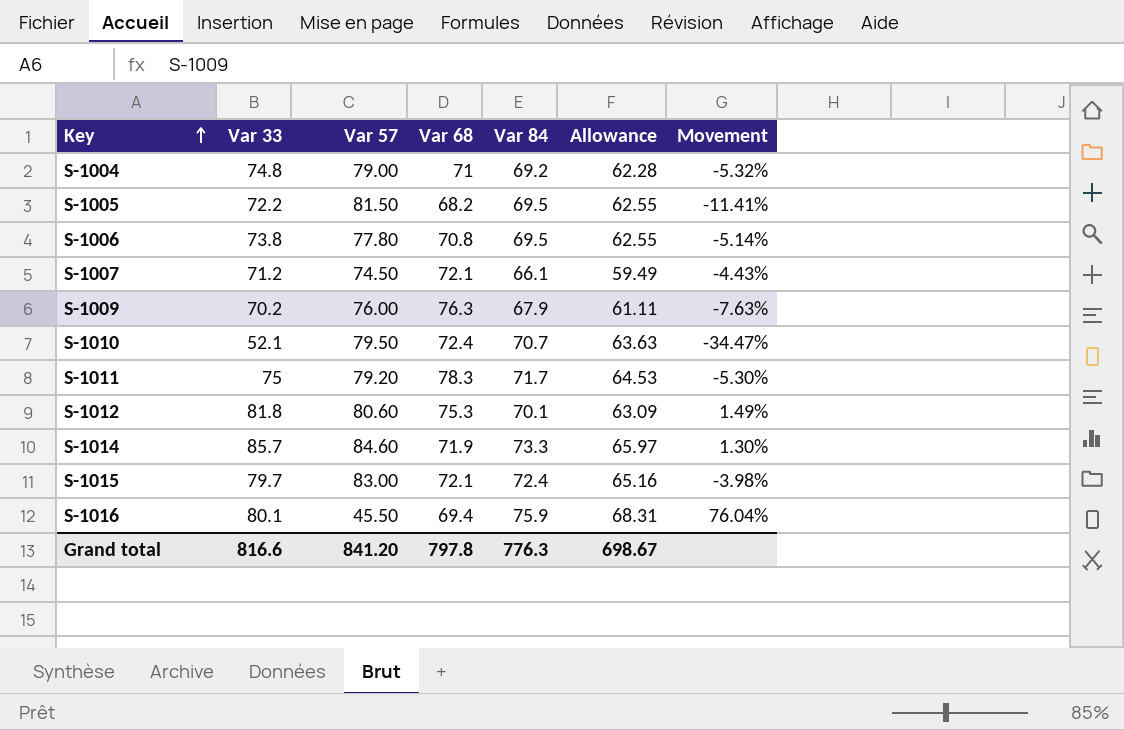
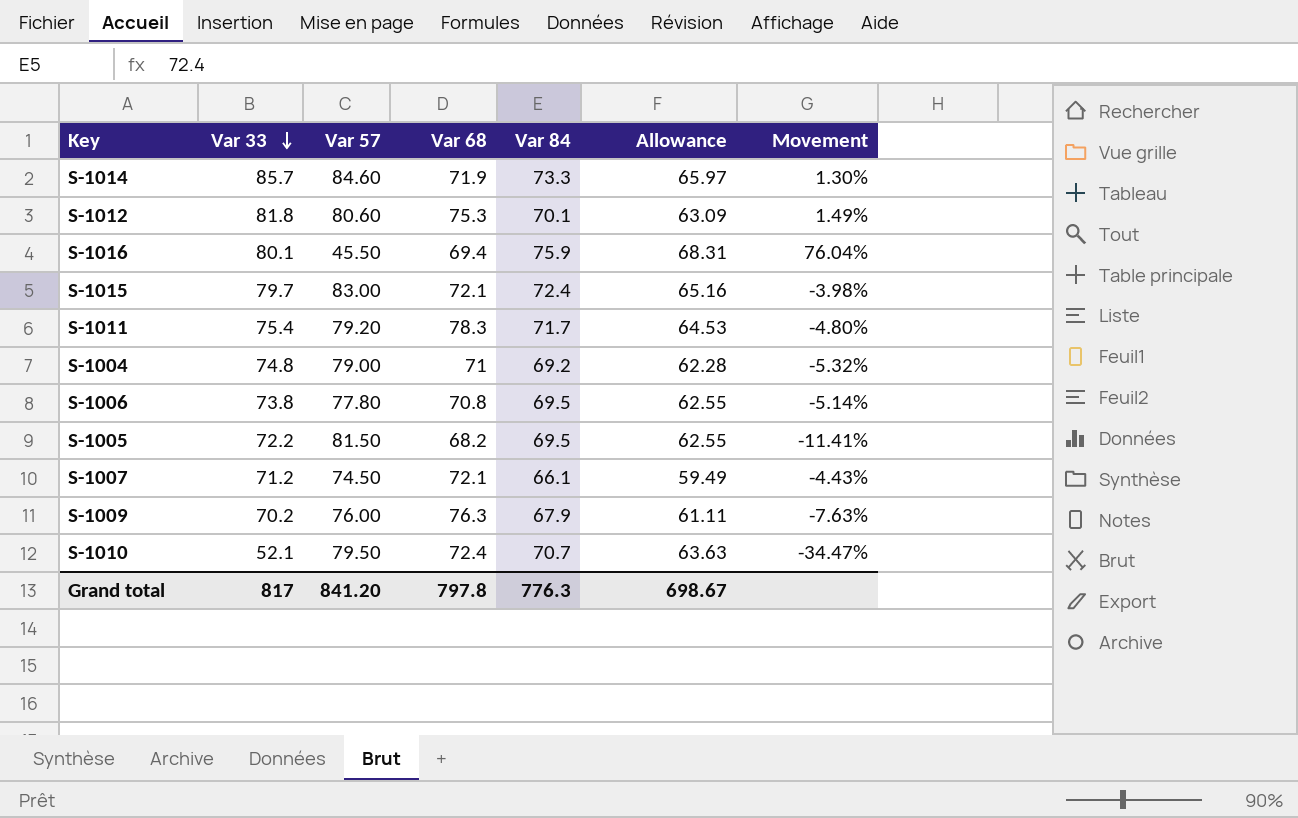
row order: Key ascending -> Var 33 descending
S-1011 | Var 33: 75 -> 75.4
S-1011 | Movement: -5.30% -> -4.80%
Grand total | Var 33: 816.6 -> 817

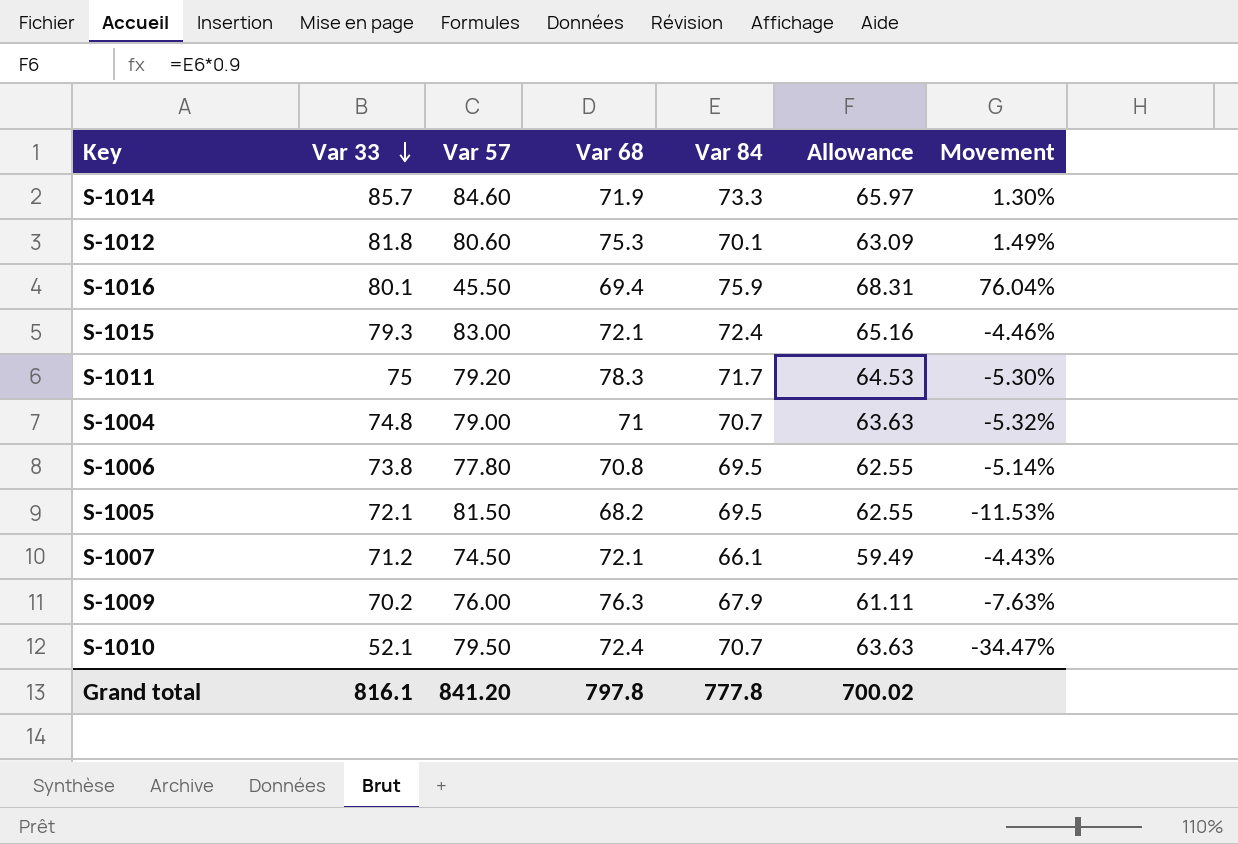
S-1015 | Var 33: 79.7 -> 79.3
S-1015 | Movement: -3.98% -> -4.46%
S-1011 | Var 33: 75.4 -> 75
S-1011 | Movement: -4.80% -> -5.30%
S-1004 | Var 84: 69.2 -> 70.7
S-1004 | Allowance: 62.28 -> 63.63
S-1005 | Var 33: 72.2 -> 72.1
S-1005 | Movement: -11.41% -> -11.53%
Grand total | Var 33: 817 -> 816.1
Grand total | Var 84: 776.3 -> 777.8
Grand total | Allowance: 698.67 -> 700.02

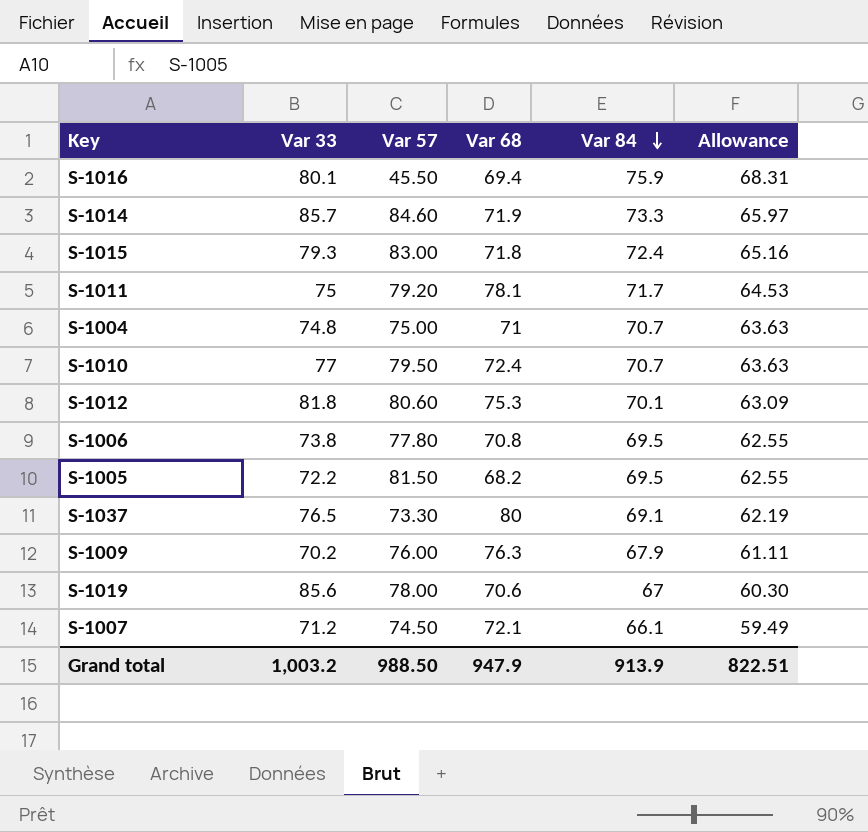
row order: Var 33 descending -> Var 84 descending
column Movement | formula: ([Var 33] - [Var 57]) / [Var 57] -> none
S-1015 | Var 68: 72.1 -> 71.8
S-1011 | Var 68: 78.3 -> 78.1
S-1004 | Var 57: 79.00 -> 75.00
S-1010 | Var 33: 52.1 -> 77
S-1005 | Var 33: 72.1 -> 72.2
row S-1037: none -> 76.5 | 73.30 | 80 | 69.1 | 62.19
row S-1019: none -> 85.6 | 78.00 | 70.6 | 67 | 60.30
Grand total | Var 33: 816.1 -> 1,003.2
Grand total | Var 57: 841.20 -> 988.50
Grand total | Var 68: 797.8 -> 947.9
Grand total | Var 84: 777.8 -> 913.9
Grand total | Allowance: 700.02 -> 822.51

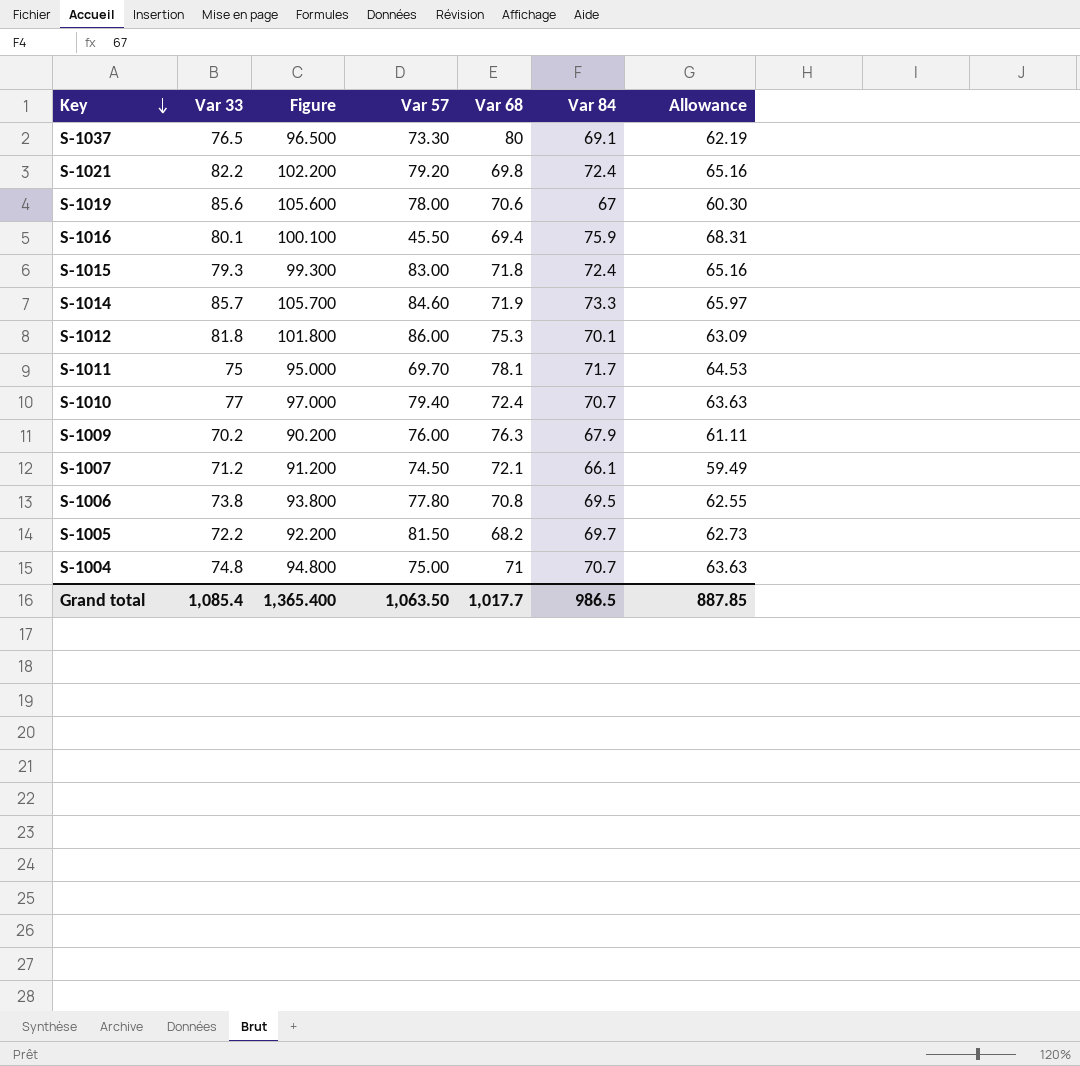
row order: Var 84 descending -> Key descending
column Figure | formula: none -> [Var 33] + 20
row S-1021: none -> 82.2 | 102.200 | 79.20 | 69.8 | 72.4 | 65.16
S-1012 | Var 57: 80.60 -> 86.00
S-1011 | Var 57: 79.20 -> 69.70
S-1010 | Var 57: 79.50 -> 79.40
S-1005 | Var 84: 69.5 -> 69.7
S-1005 | Allowance: 62.55 -> 62.73
Grand total | Var 33: 1,003.2 -> 1,085.4
Grand total | Var 57: 988.50 -> 1,063.50
Grand total | Var 68: 947.9 -> 1,017.7
Grand total | Var 84: 913.9 -> 986.5
Grand total | Allowance: 822.51 -> 887.85

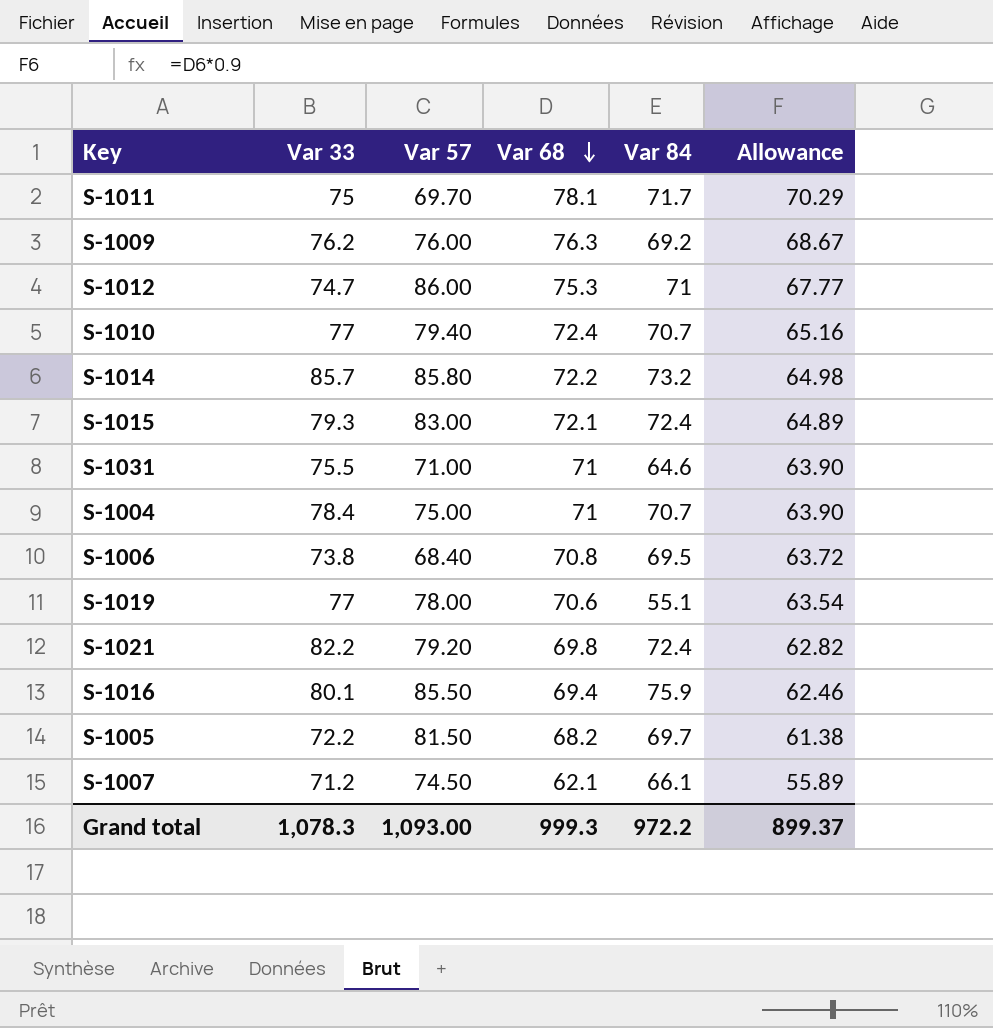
row order: Key descending -> Var 68 descending
column Figure | formula: [Var 33] + 20 -> none
column Allowance | formula: [Var 84] * 0.9 -> [Var 68] * 0.9
row S-1037: 76.5 | 96.500 | 73.30 | 80 | 69.1 | 62.19 -> none
S-1009 | Var 33: 70.2 -> 76.2
S-1009 | Var 84: 67.9 -> 69.2
S-1012 | Var 33: 81.8 -> 74.7
S-1012 | Var 84: 70.1 -> 71
S-1014 | Var 57: 84.60 -> 85.80
S-1014 | Var 68: 71.9 -> 72.2
S-1014 | Var 84: 73.3 -> 73.2
S-1015 | Var 68: 71.8 -> 72.1
row S-1031: none -> 75.5 | 71.00 | 71 | 64.6 | 63.90
S-1004 | Var 33: 74.8 -> 78.4
S-1006 | Var 57: 77.80 -> 68.40
S-1019 | Var 33: 85.6 -> 77
S-1019 | Var 84: 67 -> 55.1
S-1016 | Var 57: 45.50 -> 85.50
S-1007 | Var 68: 72.1 -> 62.1
Grand total | Var 33: 1,085.4 -> 1,078.3
Grand total | Var 57: 1,063.50 -> 1,093.00
Grand total | Var 68: 1,017.7 -> 999.3
Grand total | Var 84: 986.5 -> 972.2
Grand total | Allowance: 887.85 -> 899.37

